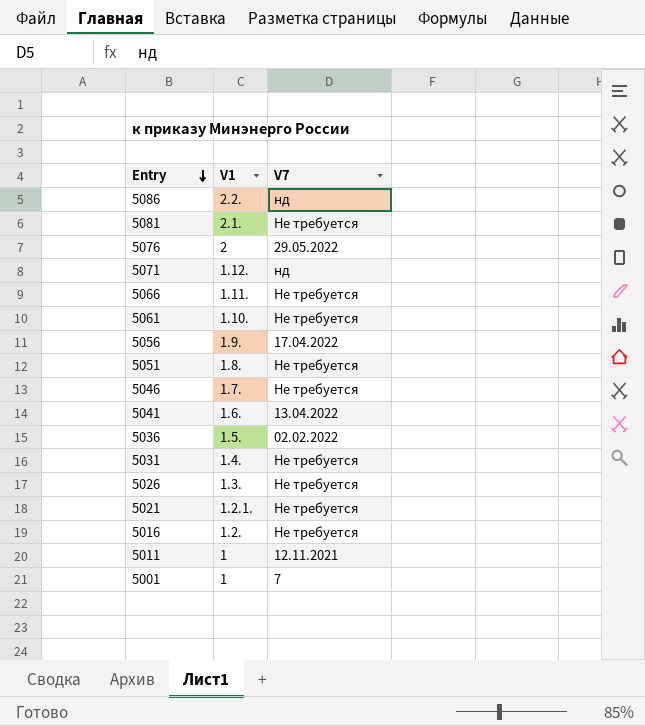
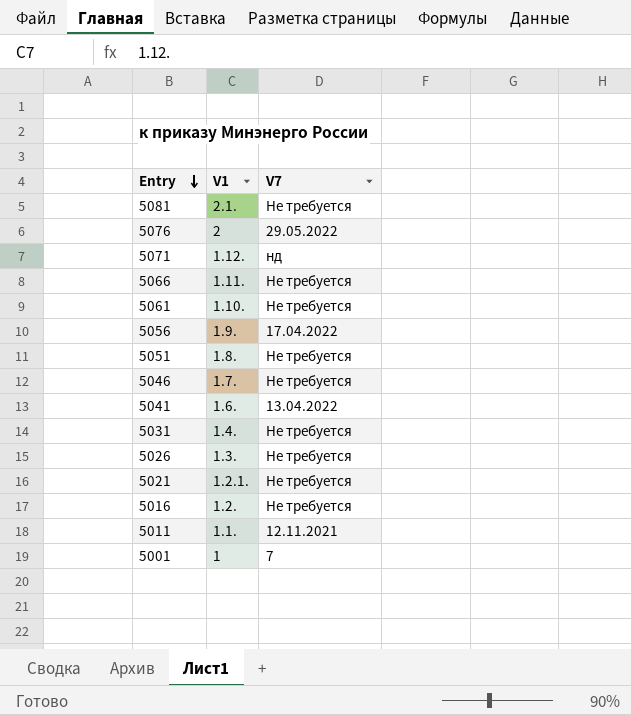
row 5086: 2.2. | нд -> none
row 5036: 1.5. | 02.02.2022 -> none
5011 | V1: 1 -> 1.1.

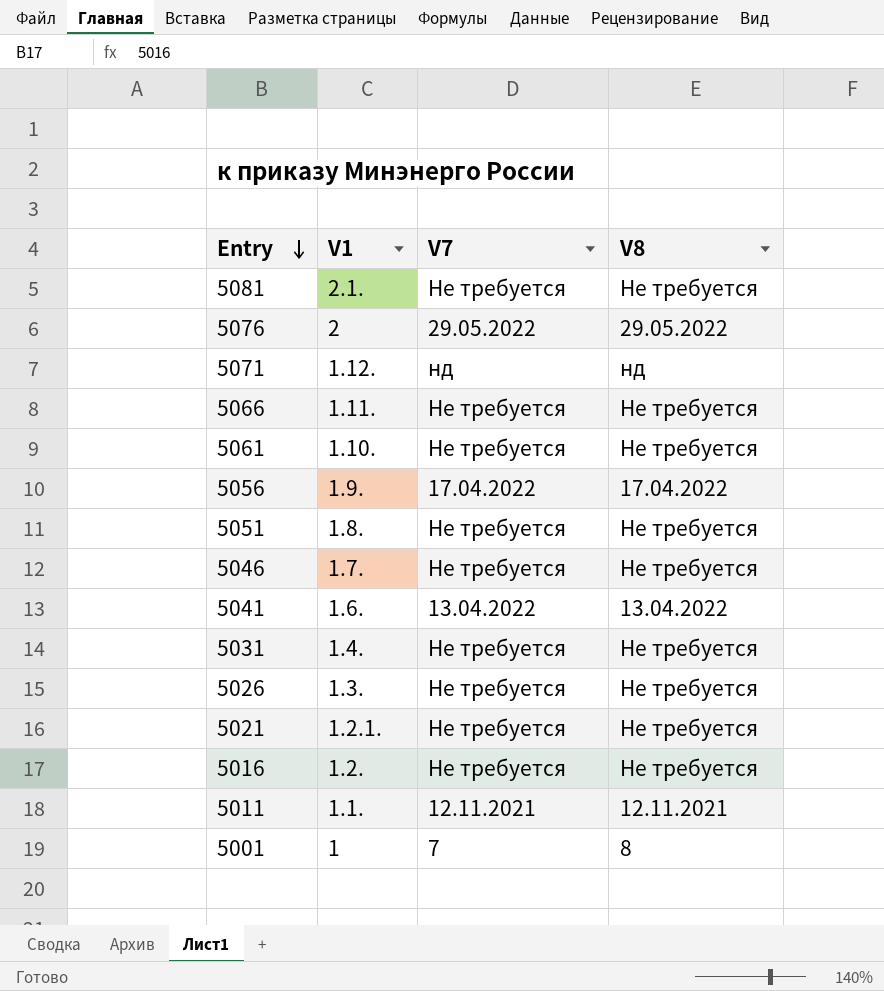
column V8 | position: none -> 4

